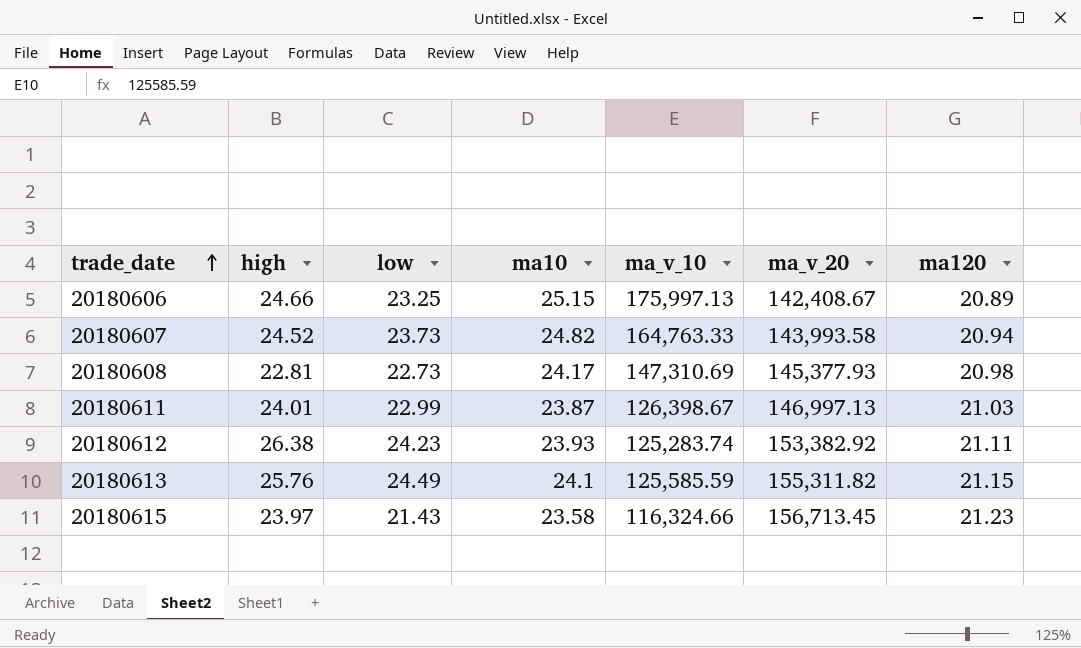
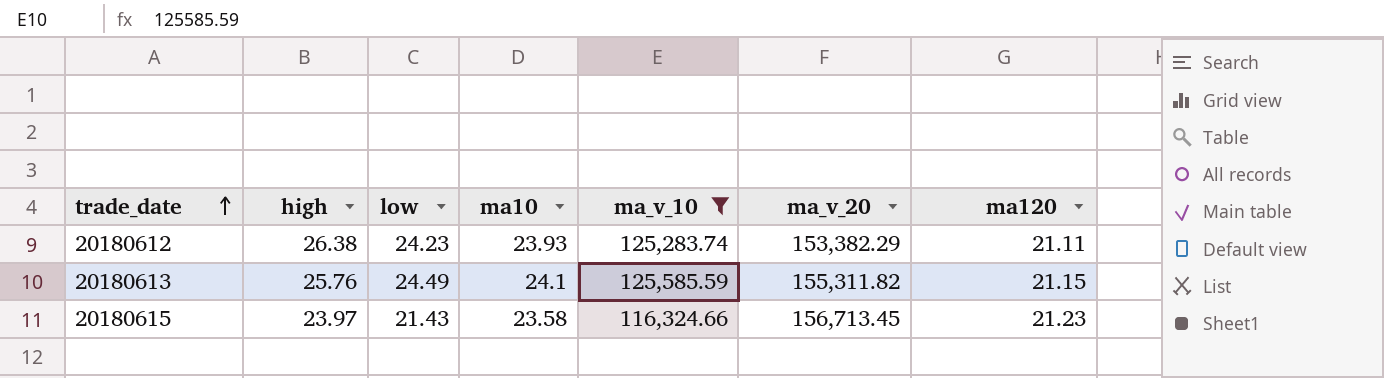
filter: none -> ma_v_10 <= 125,585.59
20180612 | ma_v_20: 153,382.92 -> 153,382.29

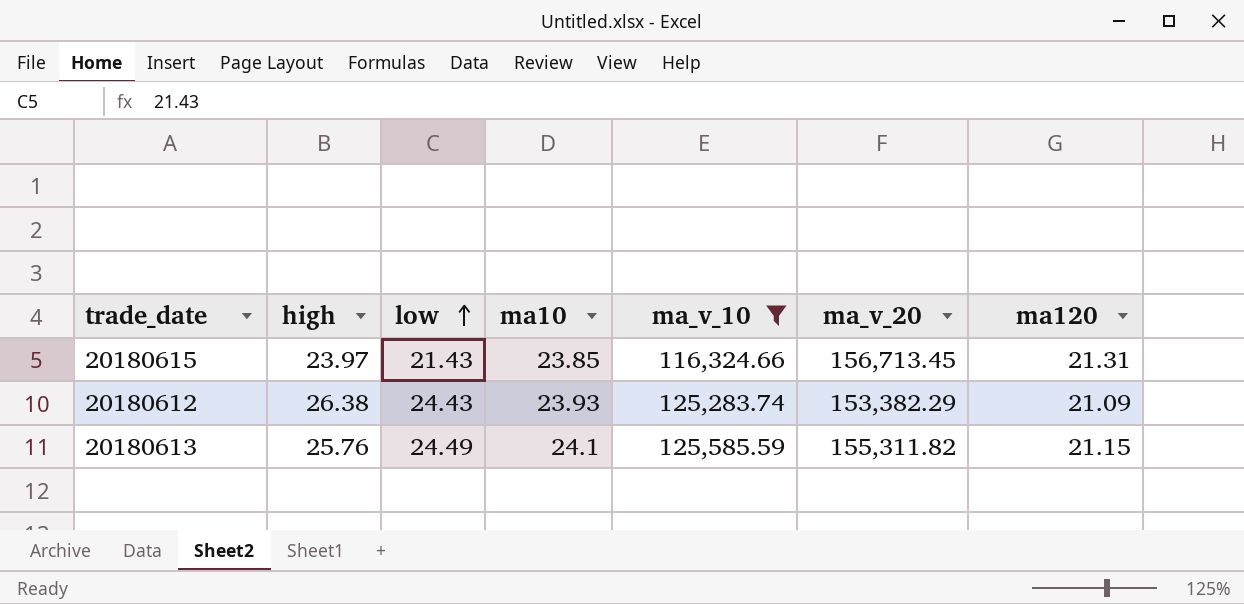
row order: trade_date ascending -> low ascending
20180615 | ma10: 23.58 -> 23.85
20180615 | ma120: 21.23 -> 21.31
20180612 | low: 24.23 -> 24.43
20180612 | ma120: 21.11 -> 21.09

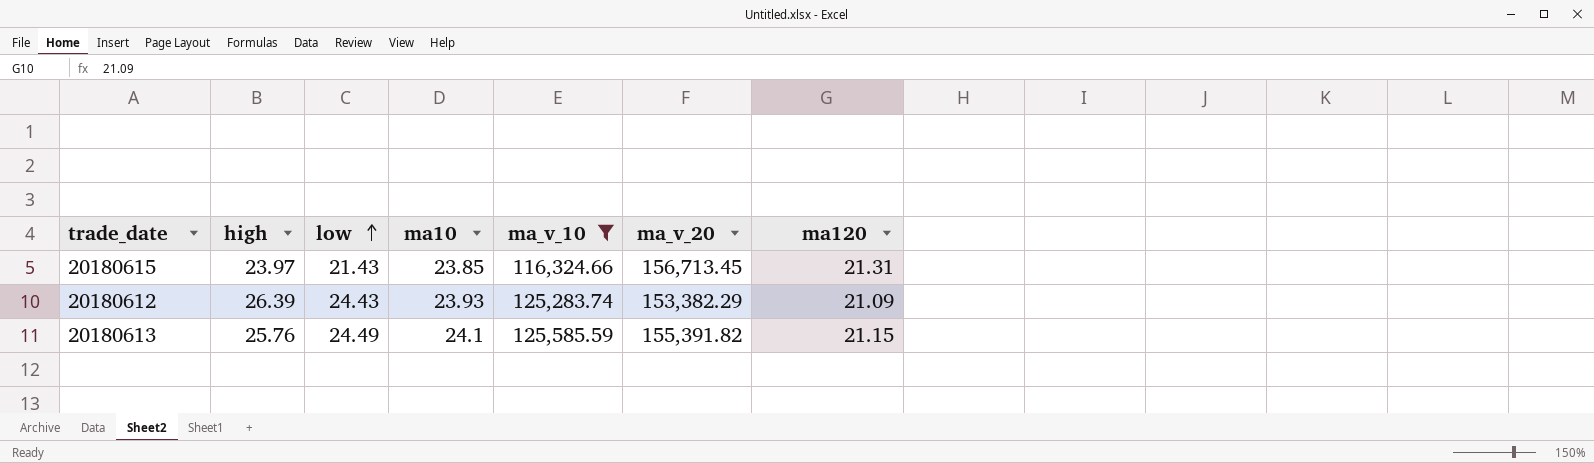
20180612 | high: 26.38 -> 26.39
20180613 | ma_v_20: 155,311.82 -> 155,391.82

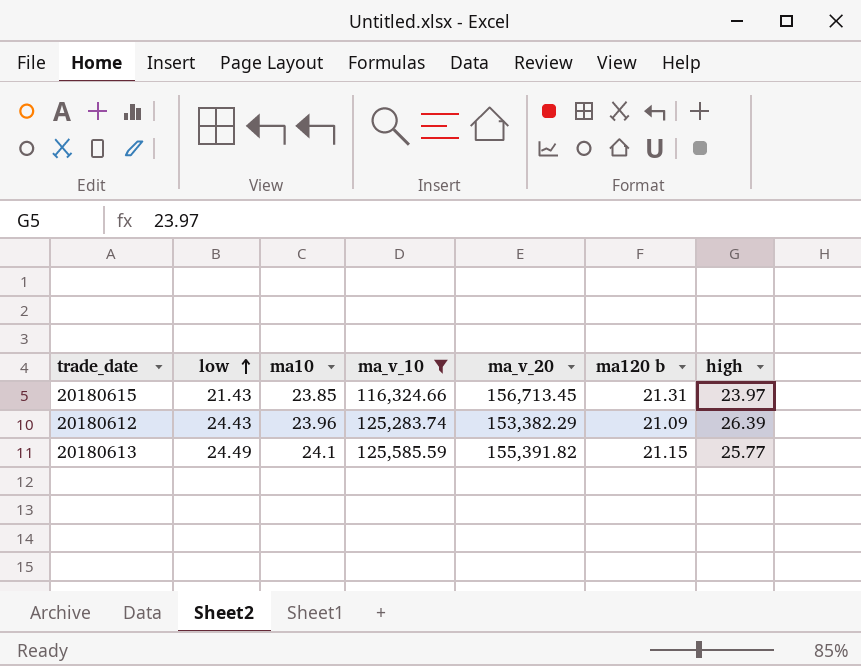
column name: ma120 -> ma120 b
column high | position: 2 -> 7
20180612 | ma10: 23.93 -> 23.96
20180613 | high: 25.76 -> 25.77

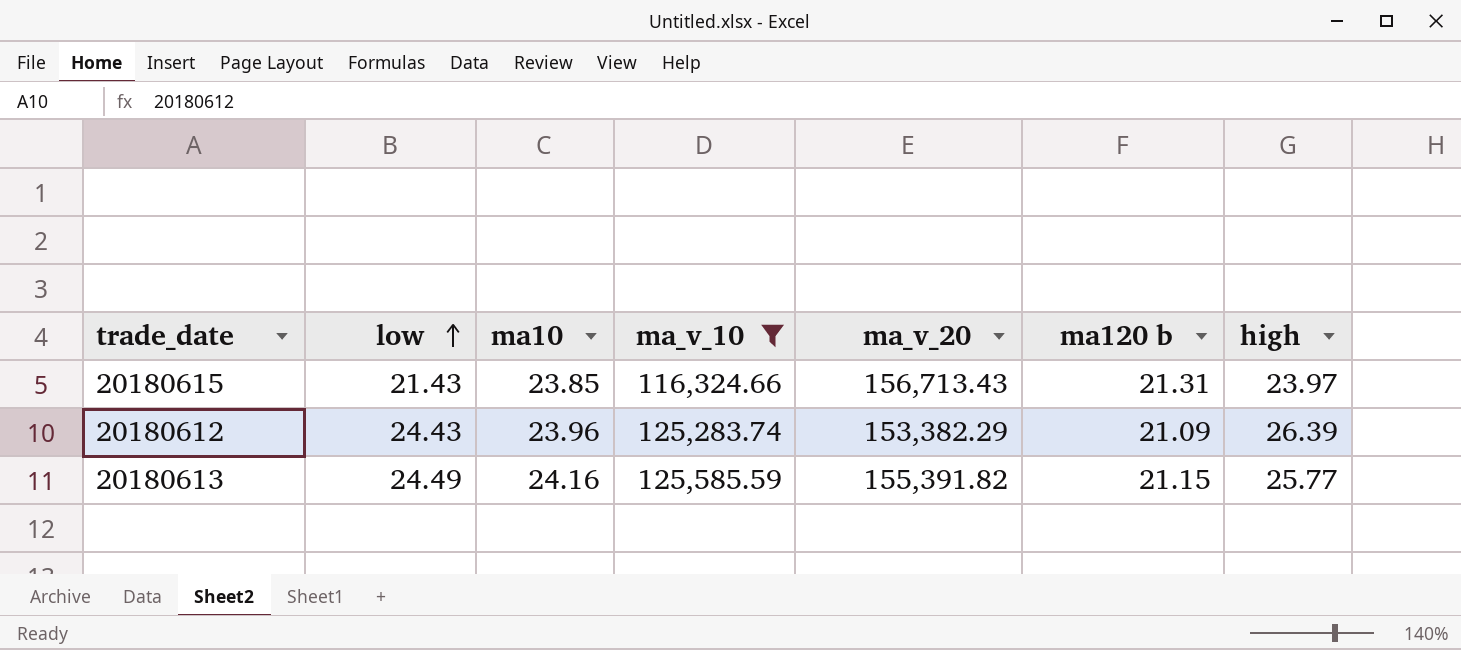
20180615 | ma_v_20: 156,713.45 -> 156,713.43
20180613 | ma10: 24.1 -> 24.16

